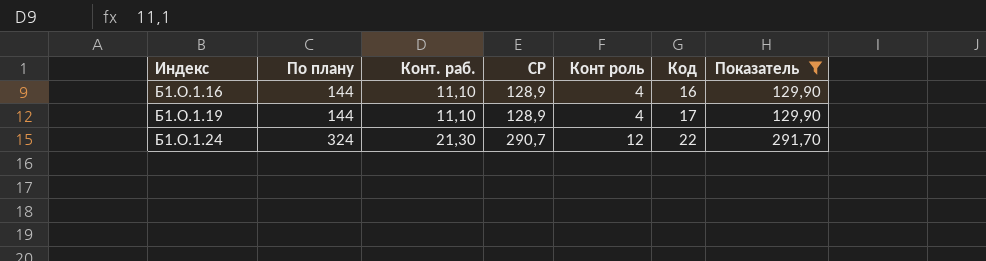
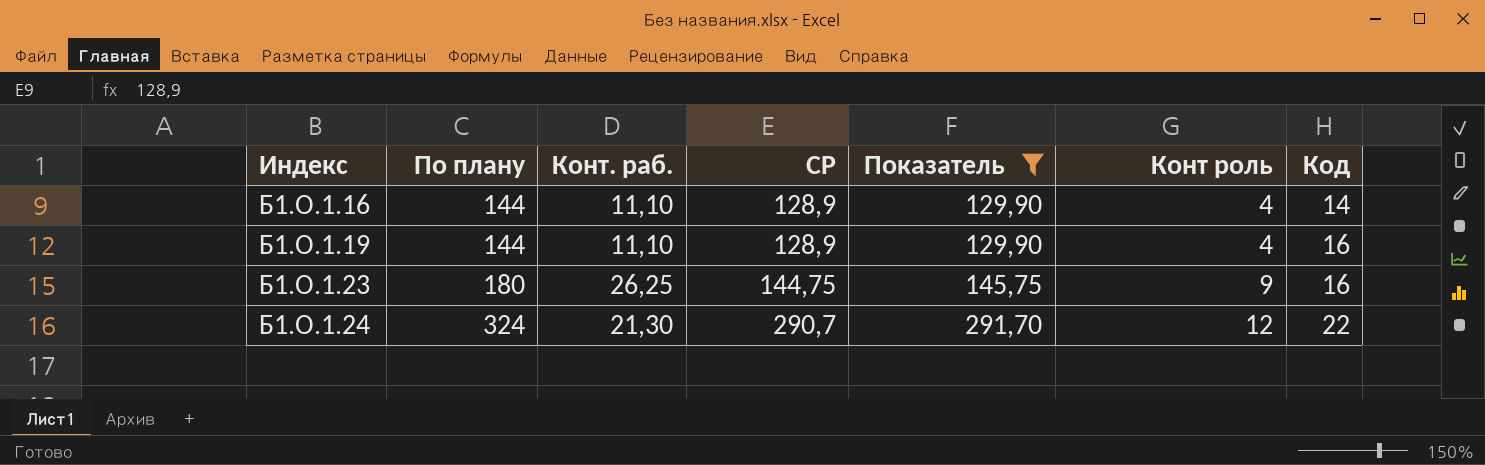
column Показатель | position: 7 -> 5
Б1.О.1.16 | Код: 16 -> 14
Б1.О.1.19 | Код: 17 -> 16
row Б1.О.1.23: none -> 180 | 26,25 | 144,75 | 145,75 | 9 | 16

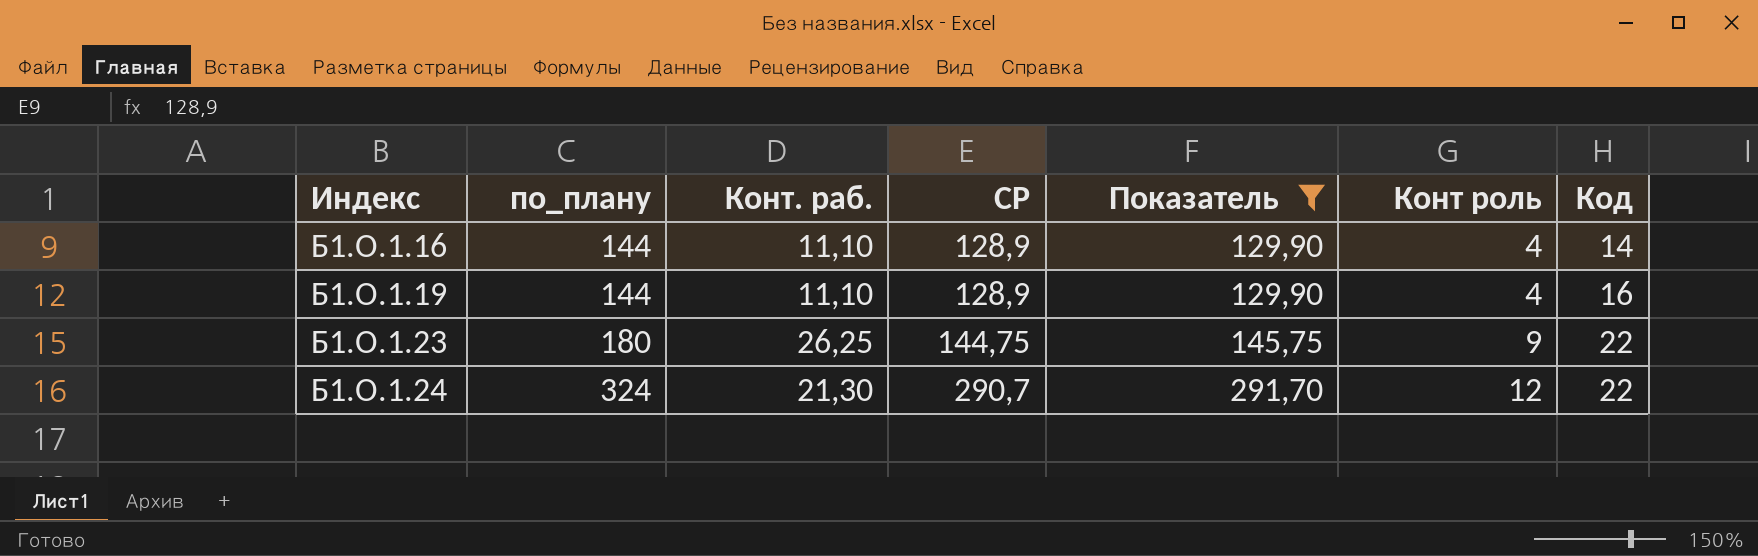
column name: По плану -> по_плану
Б1.О.1.23 | Код: 16 -> 22

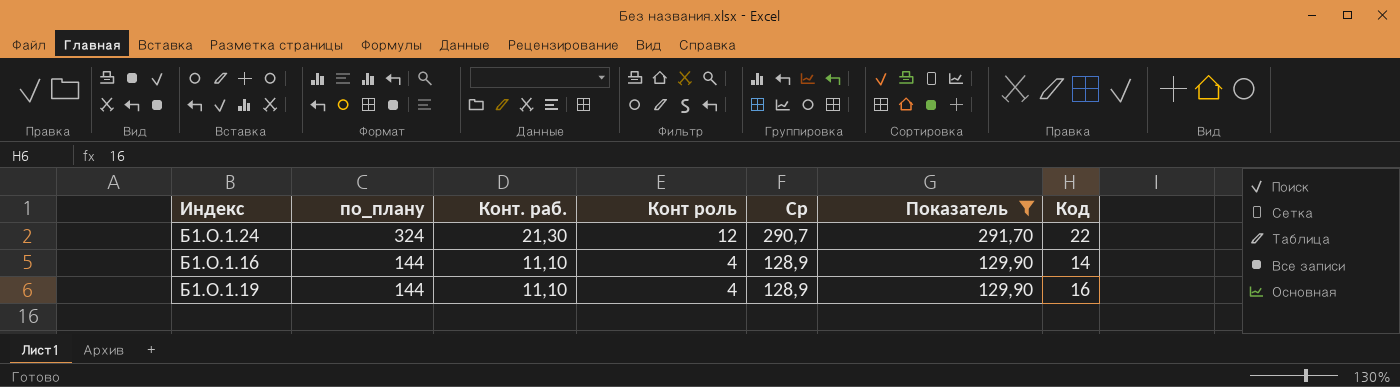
row order: Индекс ascending -> по_плану descending
column Конт роль | position: 6 -> 4
column name: СР -> Ср
row Б1.О.1.23: 180 | 26,25 | 144,75 | 145,75 | 9 | 22 -> none

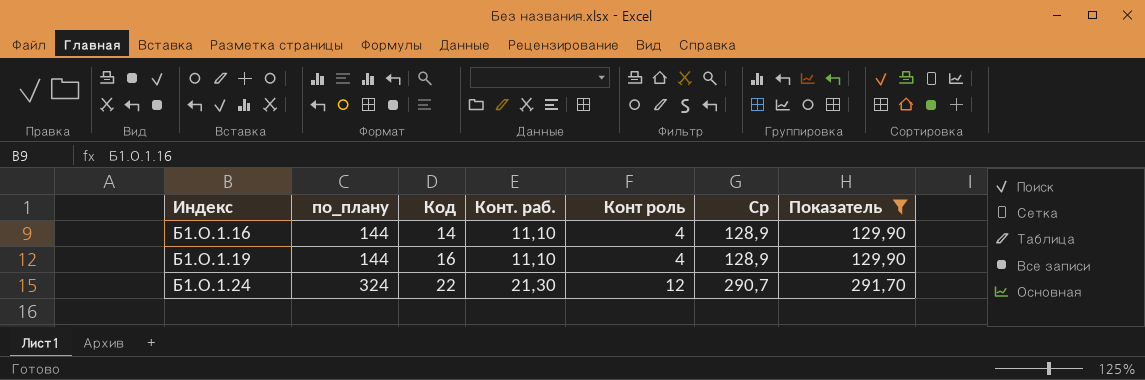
row order: по_плану descending -> Индекс ascending
column Код | position: 7 -> 3

